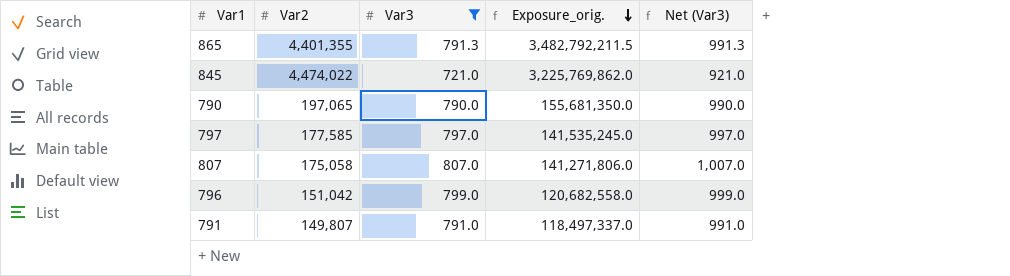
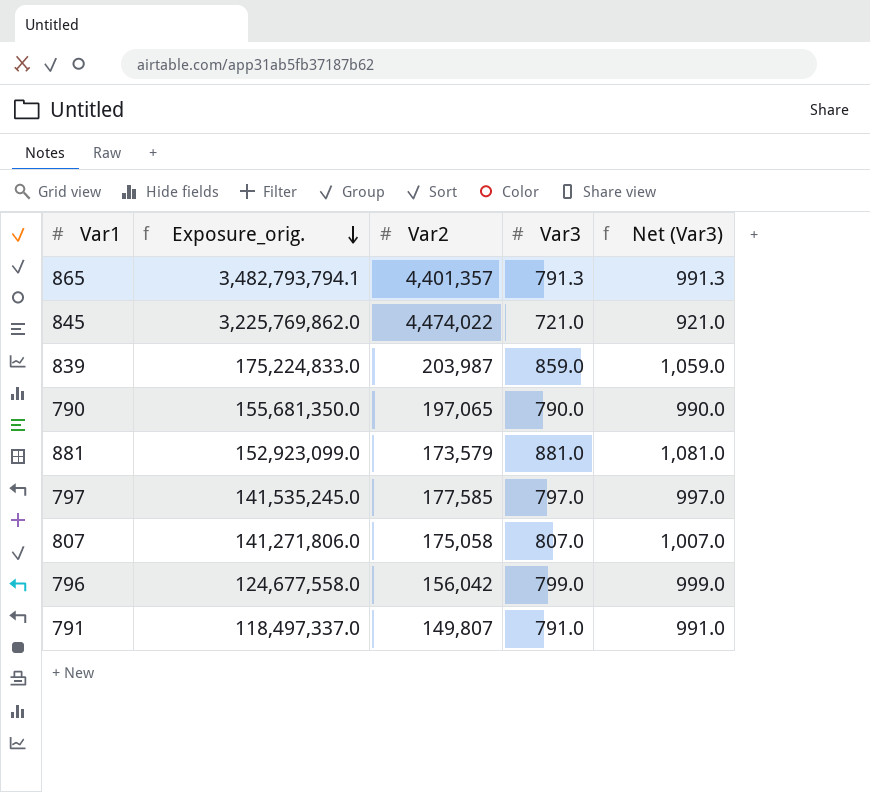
filter: Var3 <= 807.0 -> none
column Exposure_orig. | position: 4 -> 2
865 | Exposure_orig.: 3,482,792,211.5 -> 3,482,793,794.1
865 | Var2: 4,401,355 -> 4,401,357
796 | Exposure_orig.: 120,682,558.0 -> 124,677,558.0
796 | Var2: 151,042 -> 156,042

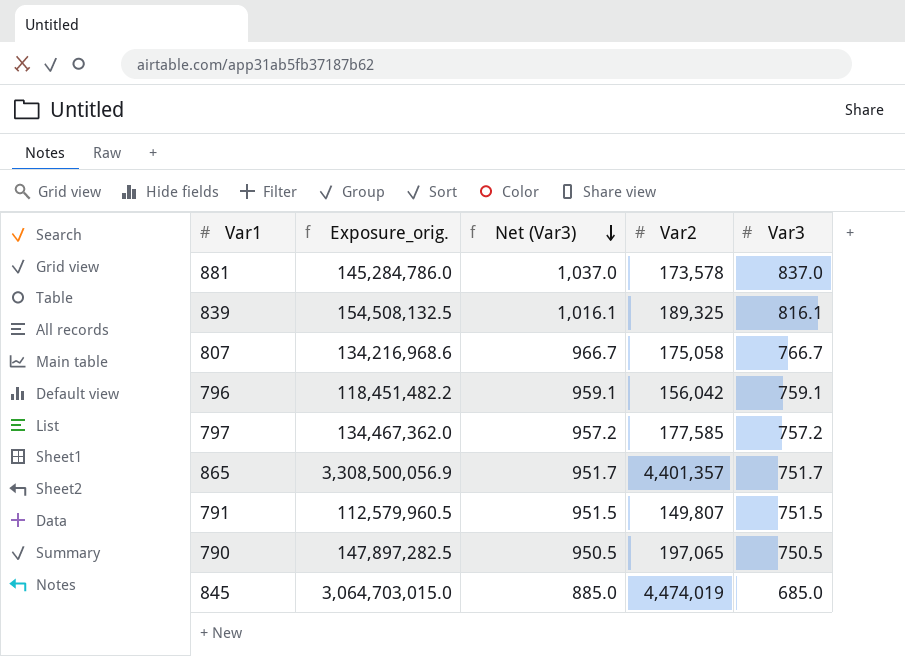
row order: Exposure_orig. descending -> Net (Var3) descending
column Net (Var3) | position: 5 -> 3
881 | Exposure_orig.: 152,923,099.0 -> 145,284,786.0
881 | Net (Var3): 1,081.0 -> 1,037.0
881 | Var2: 173,579 -> 173,578
881 | Var3: 881.0 -> 837.0
839 | Exposure_orig.: 175,224,833.0 -> 154,508,132.5
839 | Net (Var3): 1,059.0 -> 1,016.1
839 | Var2: 203,987 -> 189,325
839 | Var3: 859.0 -> 816.1
807 | Exposure_orig.: 141,271,806.0 -> 134,216,968.6
807 | Net (Var3): 1,007.0 -> 966.7
807 | Var3: 807.0 -> 766.7
796 | Exposure_orig.: 124,677,558.0 -> 118,451,482.2
796 | Net (Var3): 999.0 -> 959.1
796 | Var3: 799.0 -> 759.1
797 | Exposure_orig.: 141,535,245.0 -> 134,467,362.0
797 | Net (Var3): 997.0 -> 957.2
797 | Var3: 797.0 -> 757.2
865 | Exposure_orig.: 3,482,793,794.1 -> 3,308,500,056.9
865 | Net (Var3): 991.3 -> 951.7
865 | Var3: 791.3 -> 751.7
791 | Exposure_orig.: 118,497,337.0 -> 112,579,960.5
791 | Net (Var3): 991.0 -> 951.5
791 | Var3: 791.0 -> 751.5
790 | Exposure_orig.: 155,681,350.0 -> 147,897,282.5
790 | Net (Var3): 990.0 -> 950.5
790 | Var3: 790.0 -> 750.5
845 | Exposure_orig.: 3,225,769,862.0 -> 3,064,703,015.0
845 | Net (Var3): 921.0 -> 885.0
845 | Var2: 4,474,022 -> 4,474,019
845 | Var3: 721.0 -> 685.0

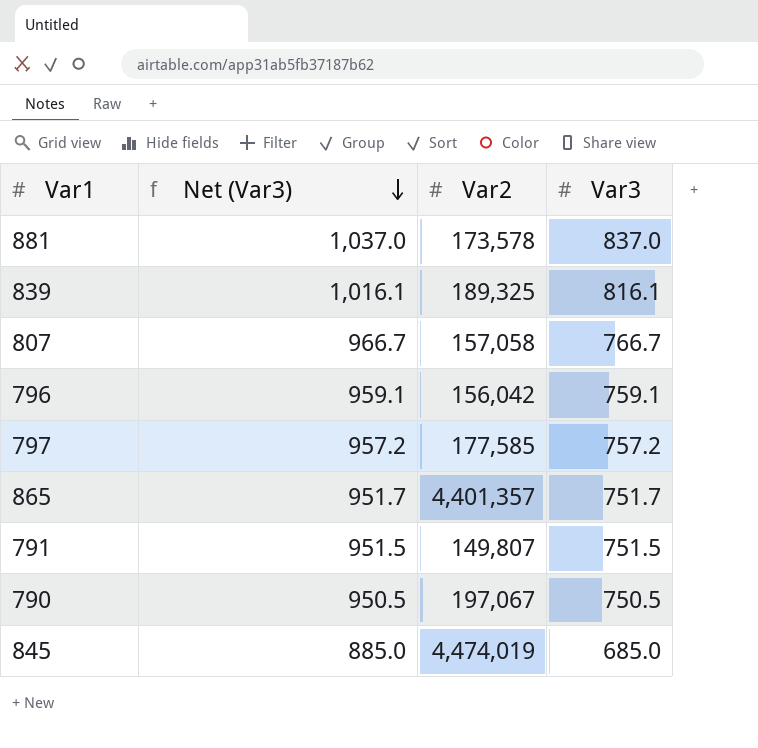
column Exposure_orig. | formula: [Var2] * [Var3] -> none
807 | Var2: 175,058 -> 157,058
790 | Var2: 197,065 -> 197,067

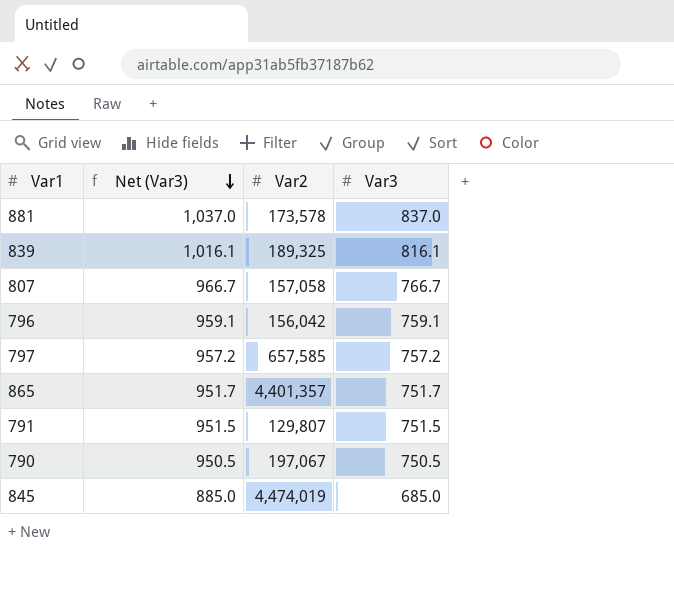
797 | Var2: 177,585 -> 657,585
791 | Var2: 149,807 -> 129,807

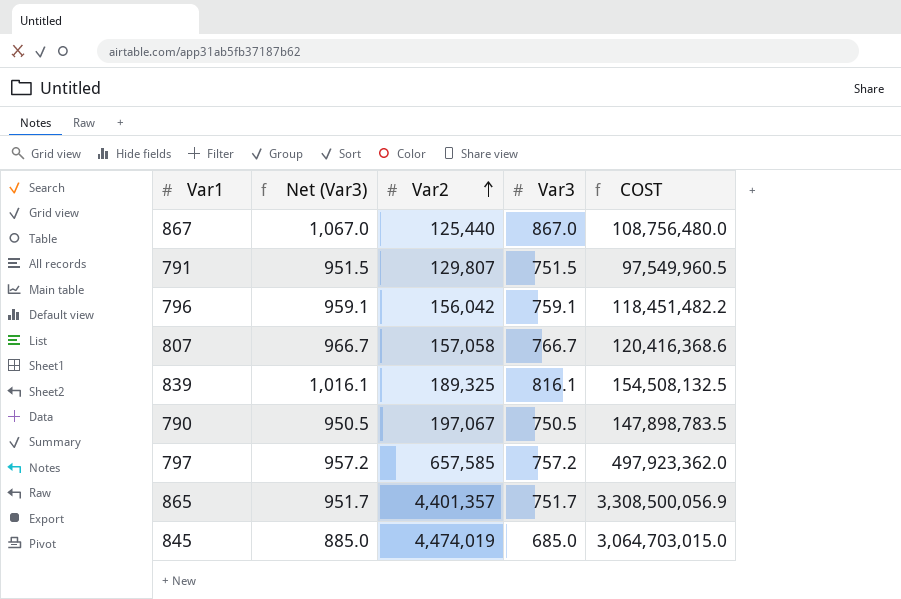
row order: Net (Var3) descending -> Var2 ascending
column COST | formula: none -> [Var2] * [Var3]
row 881: 1,037.0 | 173,578 | 837.0 -> none
row 867: none -> 1,067.0 | 125,440 | 867.0 | 108,756,480.0

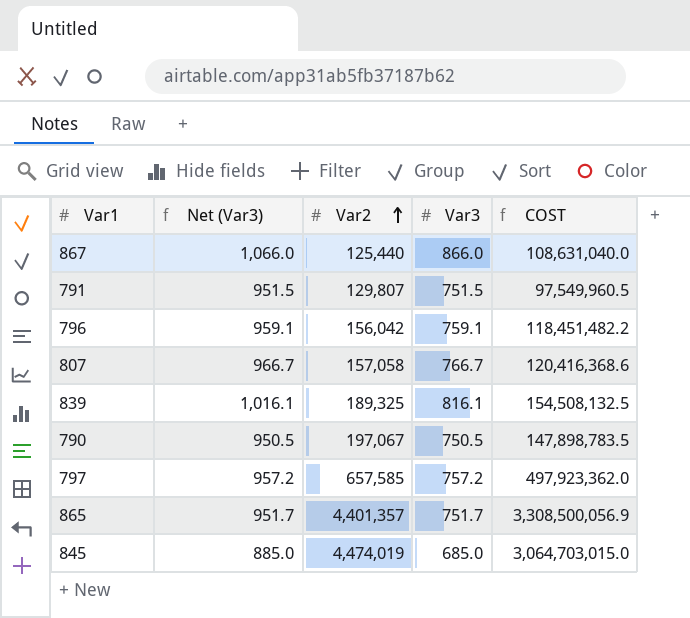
867 | Net (Var3): 1,067.0 -> 1,066.0
867 | Var3: 867.0 -> 866.0
867 | COST: 108,756,480.0 -> 108,631,040.0

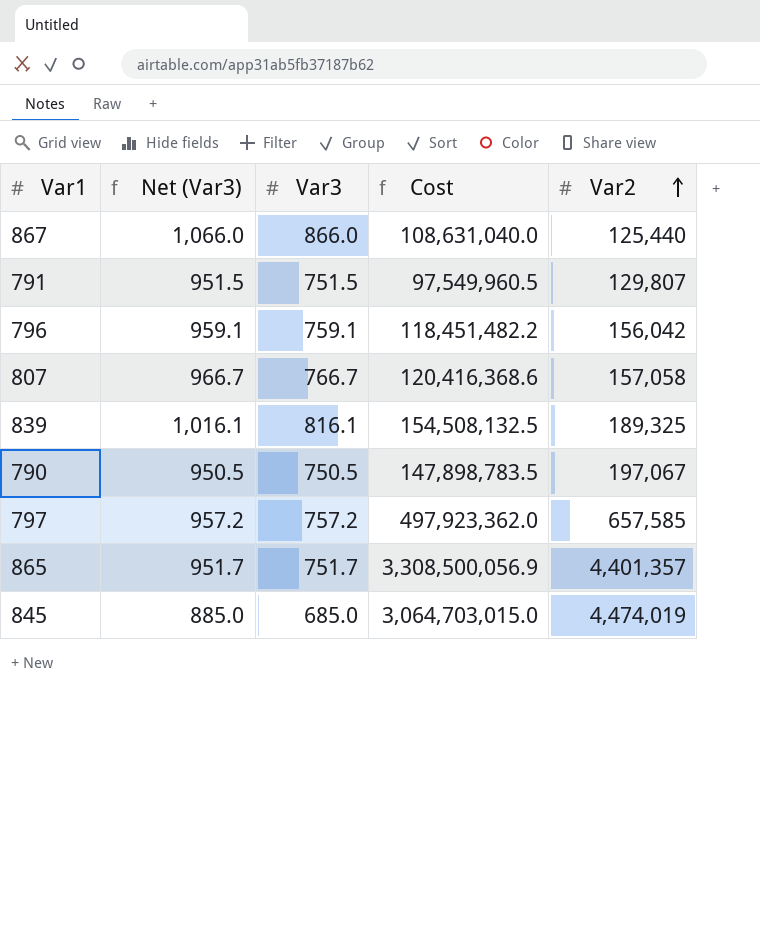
column name: COST -> Cost
column Var2 | position: 3 -> 5

